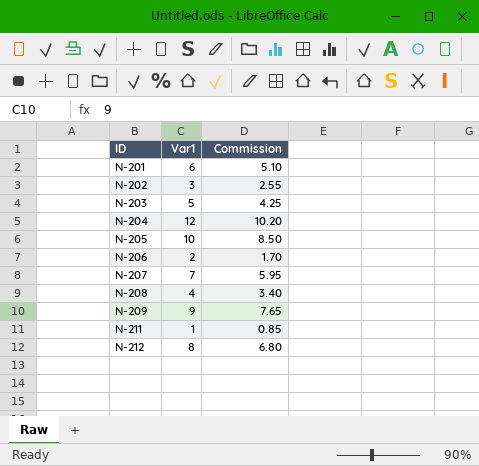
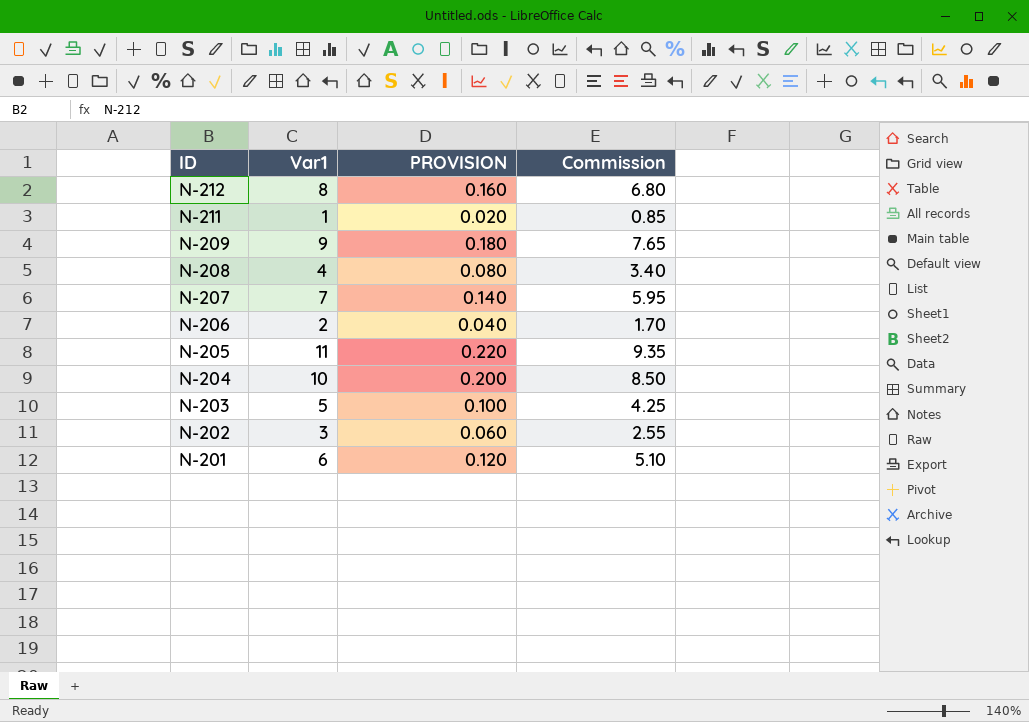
row order: ID ascending -> ID descending
column PROVISION | formula: none -> [Var1] * 0.02
N-205 | Var1: 10 -> 11
N-205 | Commission: 8.50 -> 9.35
N-204 | Var1: 12 -> 10
N-204 | Commission: 10.20 -> 8.50

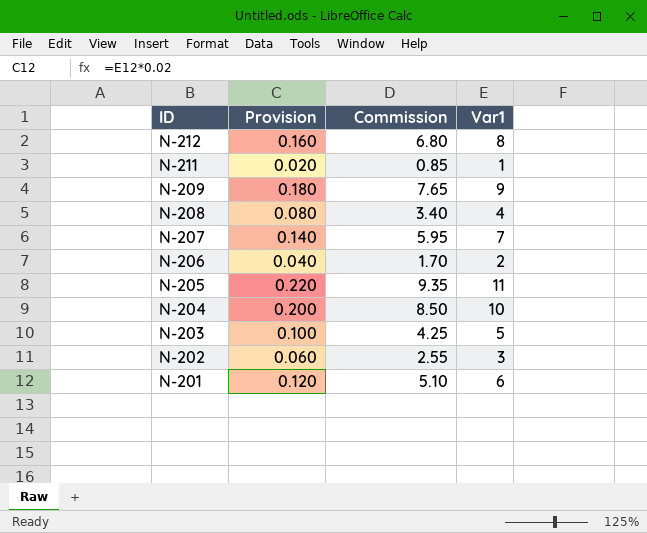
column name: PROVISION -> Provision
column Var1 | position: 2 -> 4

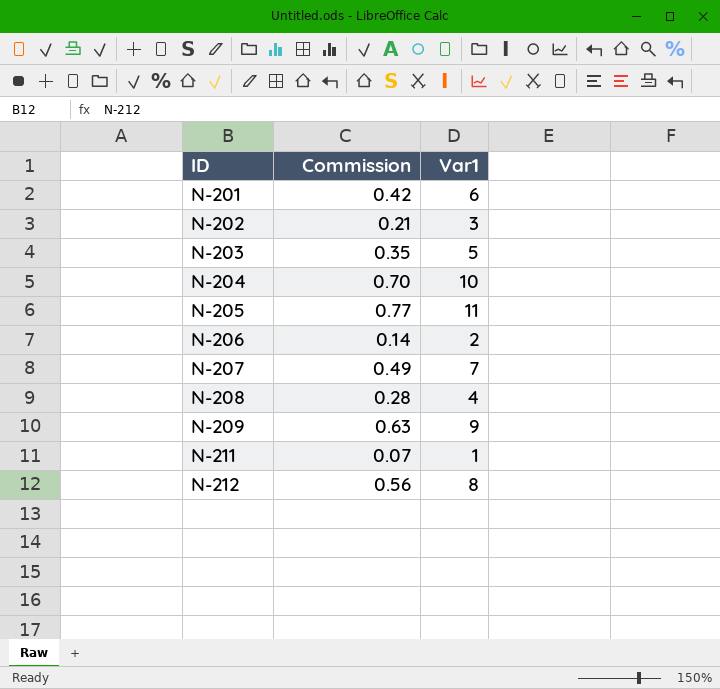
row order: ID descending -> ID ascending
column Provision | formula: [Var1] * 0.02 -> none
column Commission | formula: [Var1] * 0.85 -> [Var1] * 0.07

